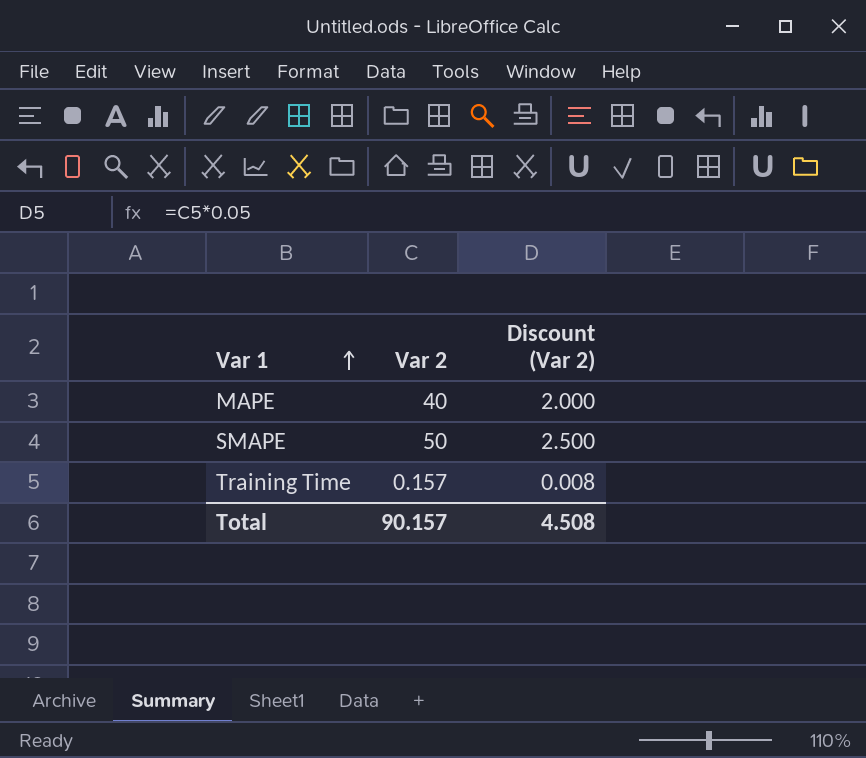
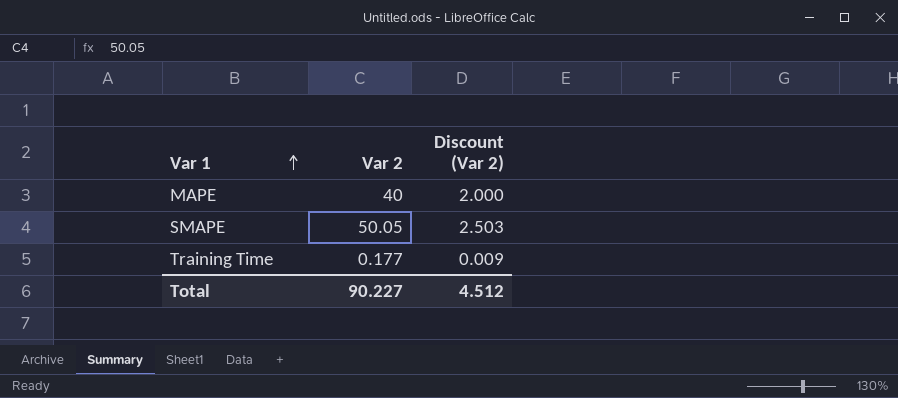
SMAPE | Var 2: 50 -> 50.05
SMAPE | Discount (Var 2): 2.500 -> 2.503
Training Time | Var 2: 0.157 -> 0.177
Training Time | Discount (Var 2): 0.008 -> 0.009
Total | Var 2: 90.157 -> 90.227
Total | Discount (Var 2): 4.508 -> 4.512

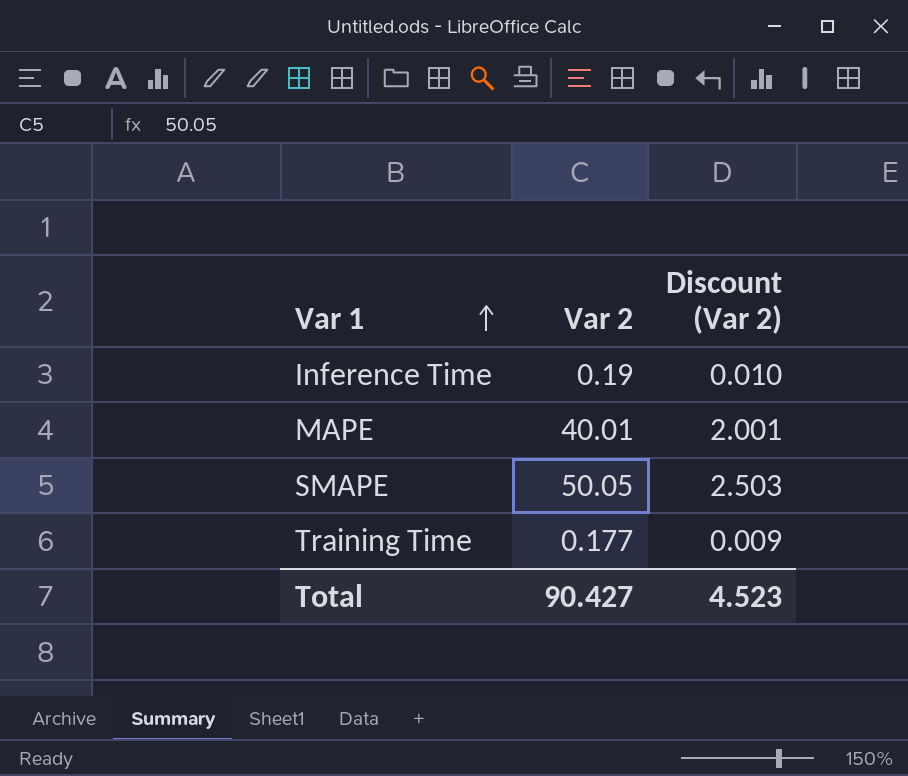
row Inference Time: none -> 0.19 | 0.010
MAPE | Var 2: 40 -> 40.01
MAPE | Discount (Var 2): 2.000 -> 2.001
Total | Var 2: 90.227 -> 90.427
Total | Discount (Var 2): 4.512 -> 4.523

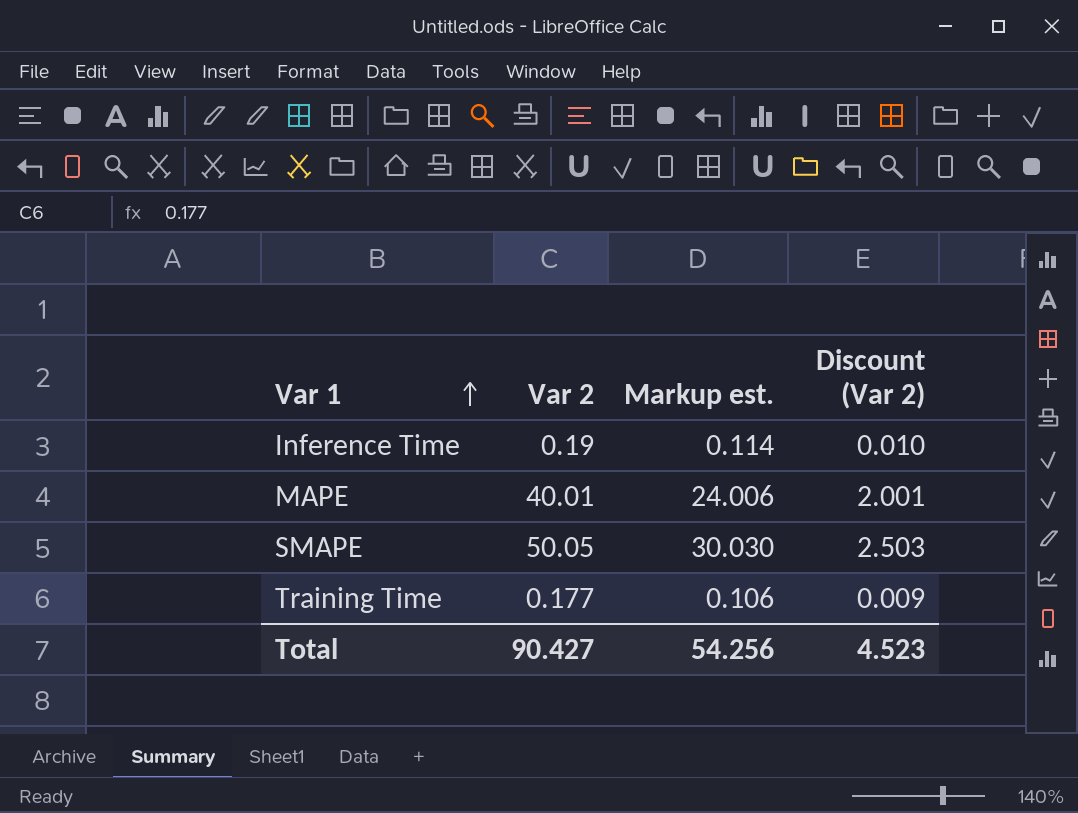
column Markup est. | formula: none -> [Var 2] * 0.6

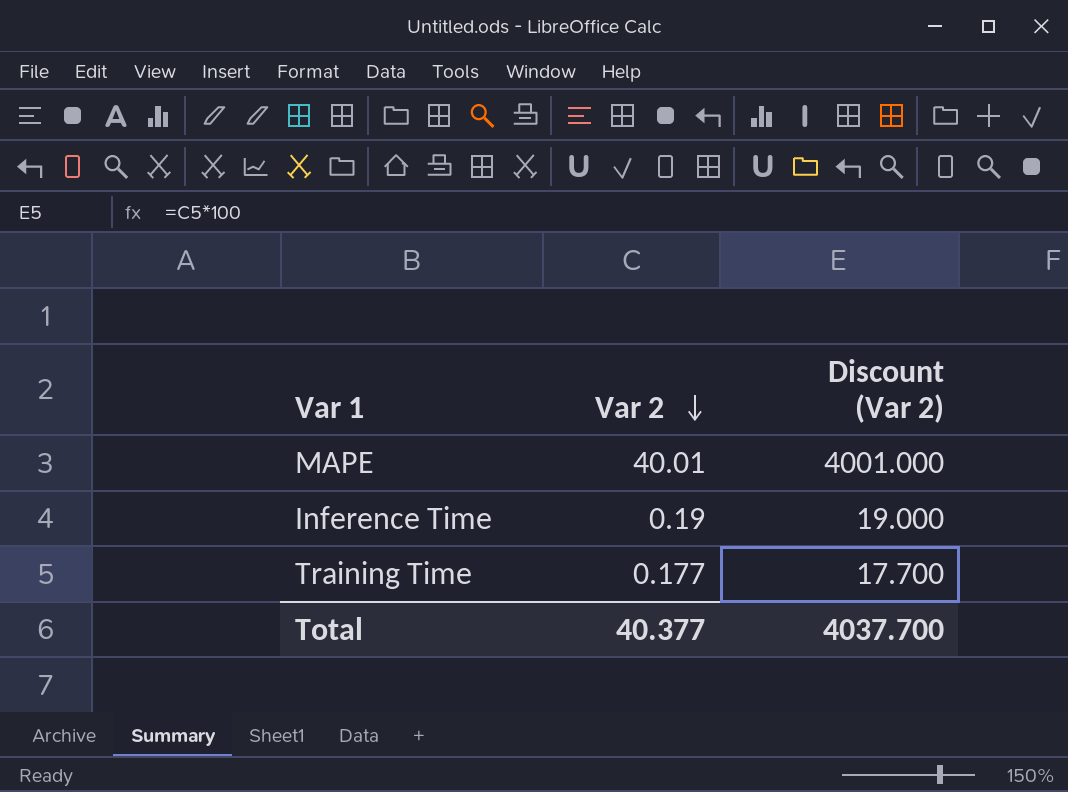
row order: Var 1 ascending -> Var 2 descending
column Markup est. | formula: [Var 2] * 0.6 -> none
column Discount (Var 2) | formula: [Var 2] * 0.05 -> [Var 2] * 100
row SMAPE: 50.05 | 30.030 | 2.503 -> none
Total | Var 2: 90.427 -> 40.377
Total | Discount (Var 2): 4.523 -> 4037.700

